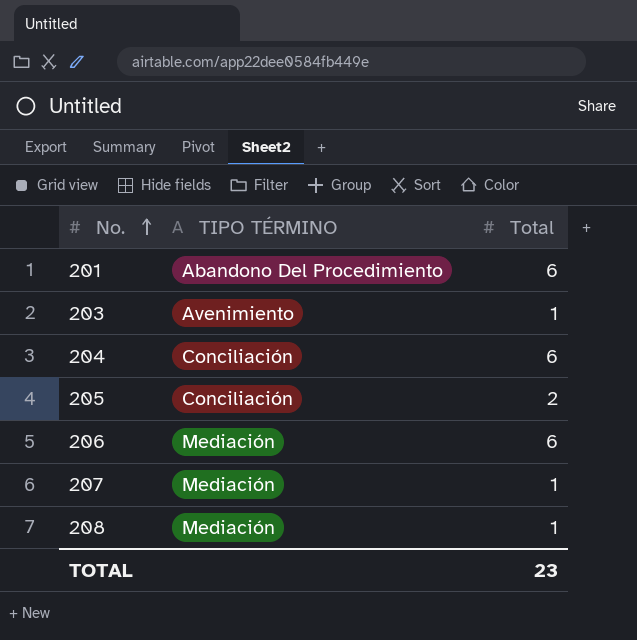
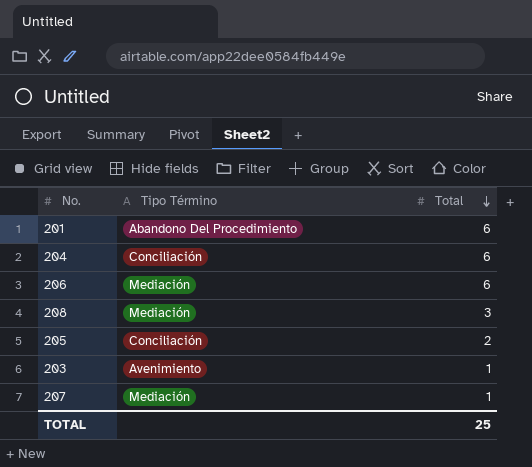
row order: No. ascending -> Total descending
column name: TIPO TÉRMINO -> Tipo Término
208 | Total: 1 -> 3
TOTAL | Total: 23 -> 25

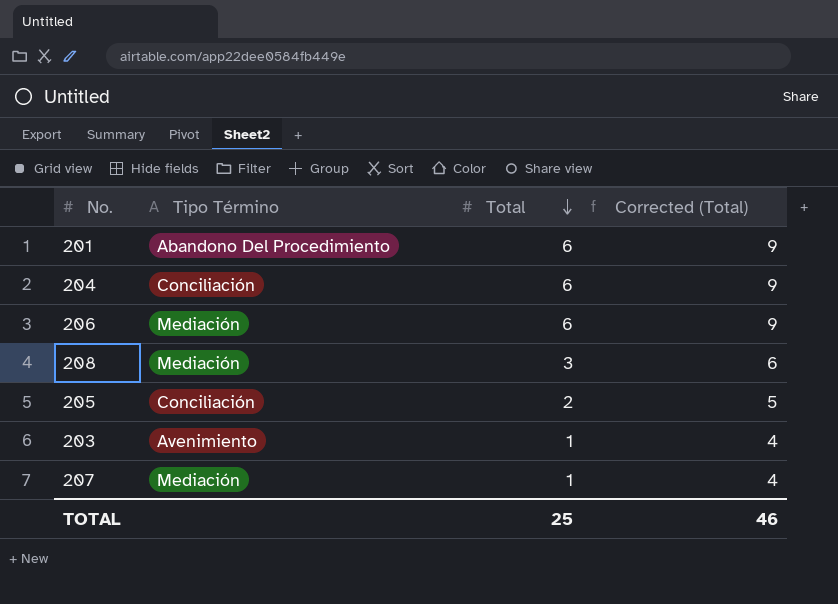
column Corrected (Total) | formula: none -> [Total] + 3

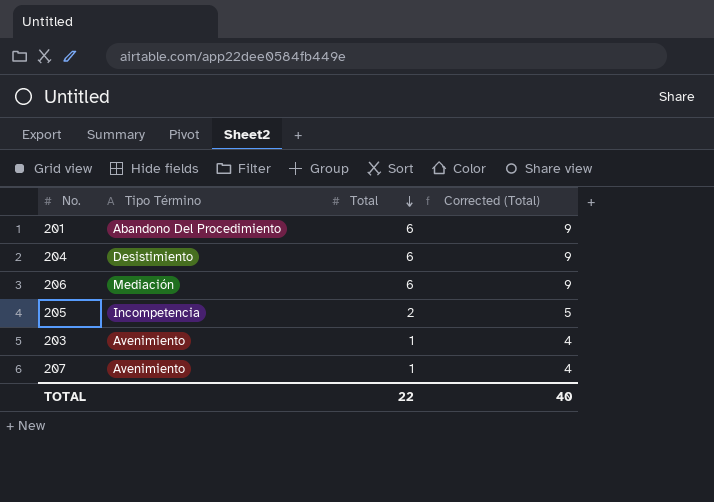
row 208: Mediación | 3 | 6 -> none
204 | Tipo Término: Conciliación -> Desistimiento
205 | Tipo Término: Conciliación -> Incompetencia
207 | Tipo Término: Mediación -> Avenimiento
TOTAL | Total: 25 -> 22
TOTAL | Corrected (Total): 46 -> 40

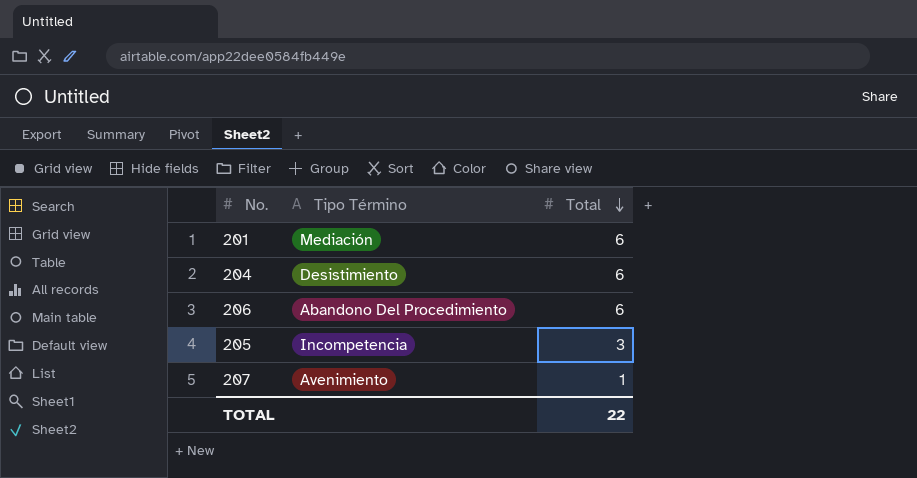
column Corrected (Total) | formula: [Total] + 3 -> none
row 203: Avenimiento | 1 | 4 -> none
201 | Tipo Término: Abandono Del Procedimiento -> Mediación
206 | Tipo Término: Mediación -> Abandono Del Procedimiento
205 | Total: 2 -> 3

